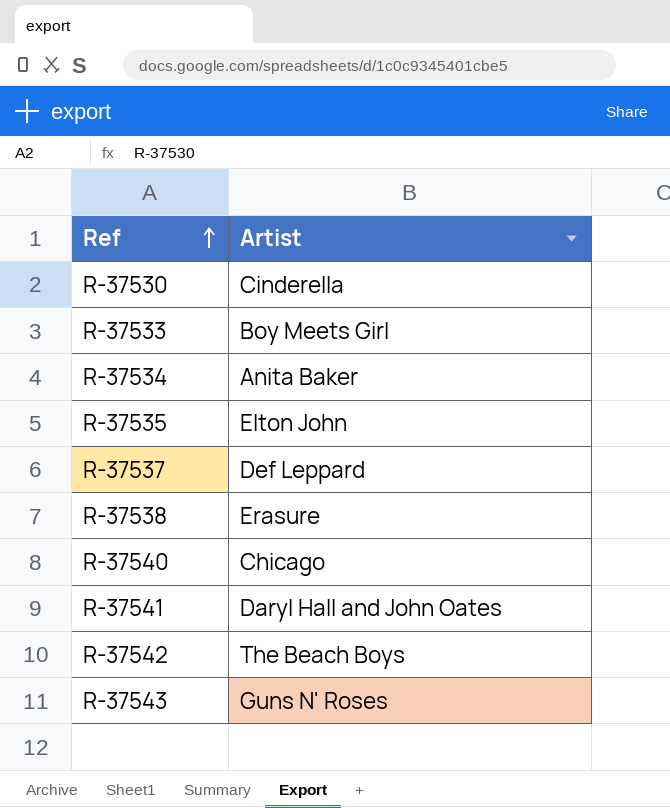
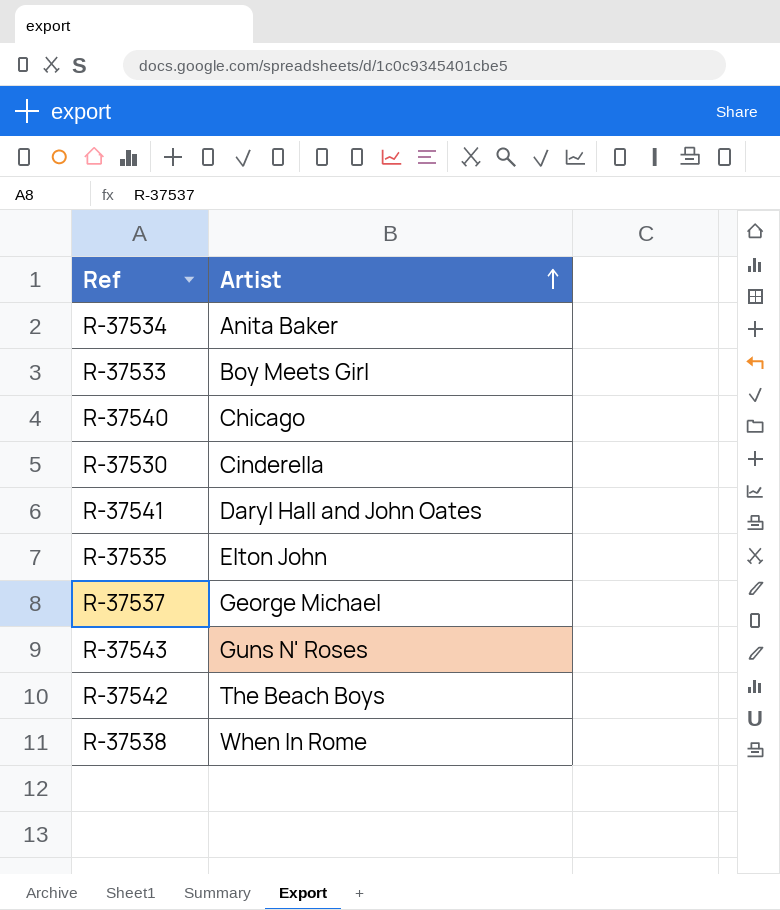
row order: Ref ascending -> Artist ascending
R-37537 | Artist: Def Leppard -> George Michael
R-37538 | Artist: Erasure -> When In Rome

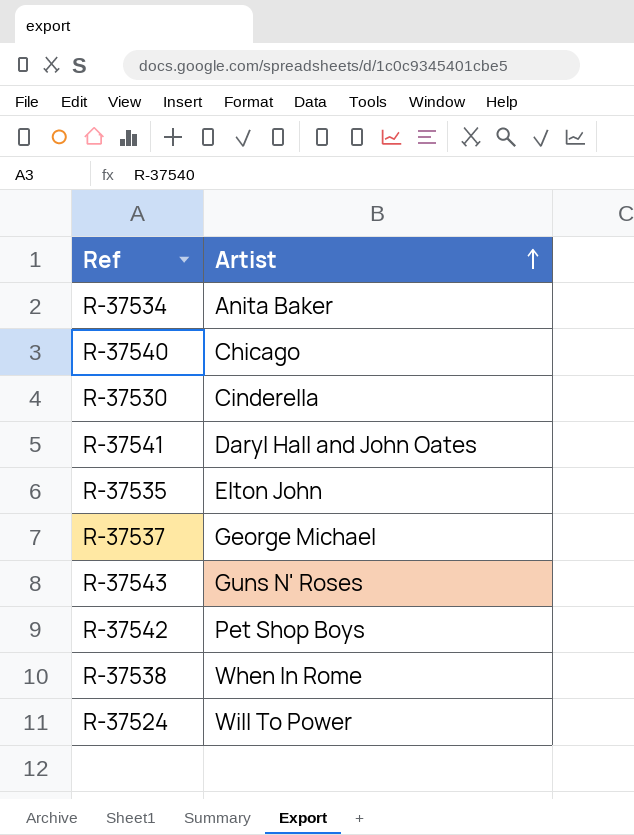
row R-37533: Boy Meets Girl -> none
R-37542 | Artist: The Beach Boys -> Pet Shop Boys
row R-37524: none -> Will To Power

